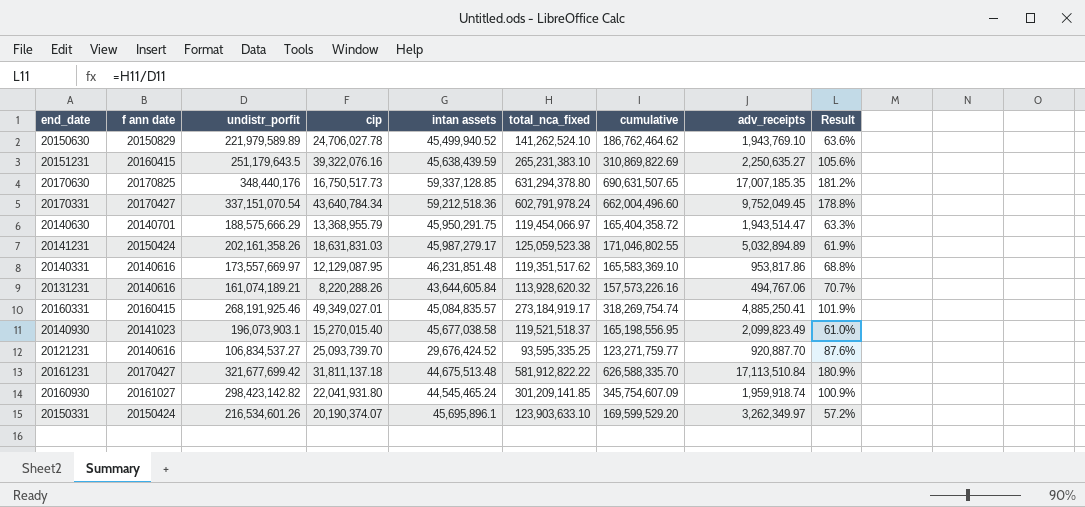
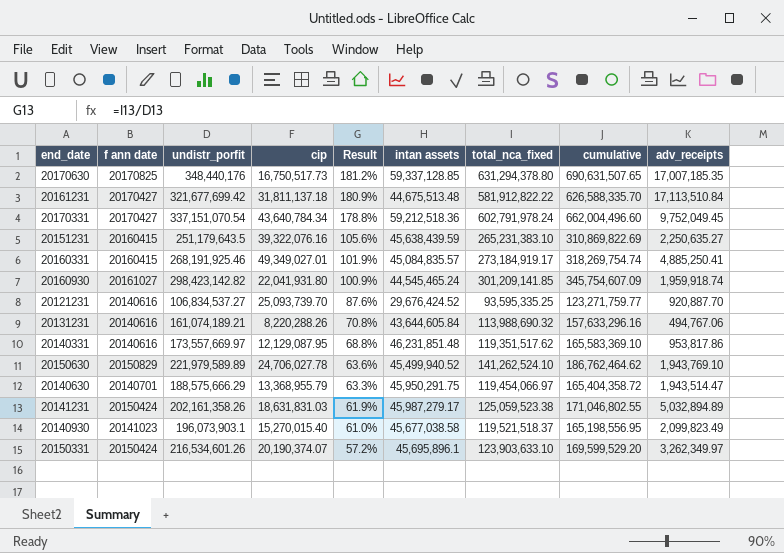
row order: none -> Result descending
column Result | position: 9 -> 5
20131231 | Result: 70.7% -> 70.8%
20131231 | total_nca_fixed: 113,928,620.32 -> 113,988,690.32
20131231 | cumulative: 157,573,226.16 -> 157,633,296.16

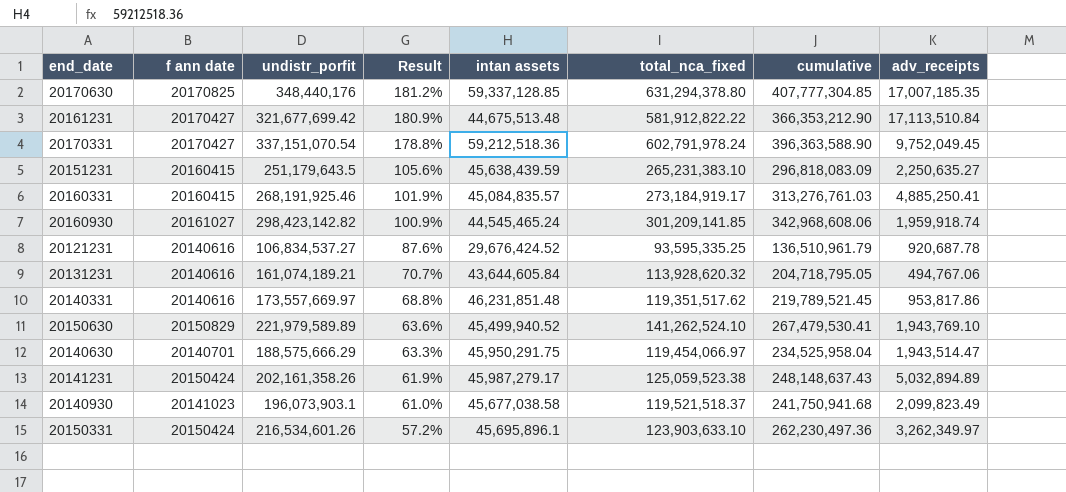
column cip | position: 4 -> none
column cumulative | formula: [intan assets] + [total_nca_fixed] -> [undistr_porfit] + [intan assets]
20121231 | adv_receipts: 920,887.70 -> 920,687.78
20131231 | Result: 70.8% -> 70.7%
20131231 | total_nca_fixed: 113,988,690.32 -> 113,928,620.32

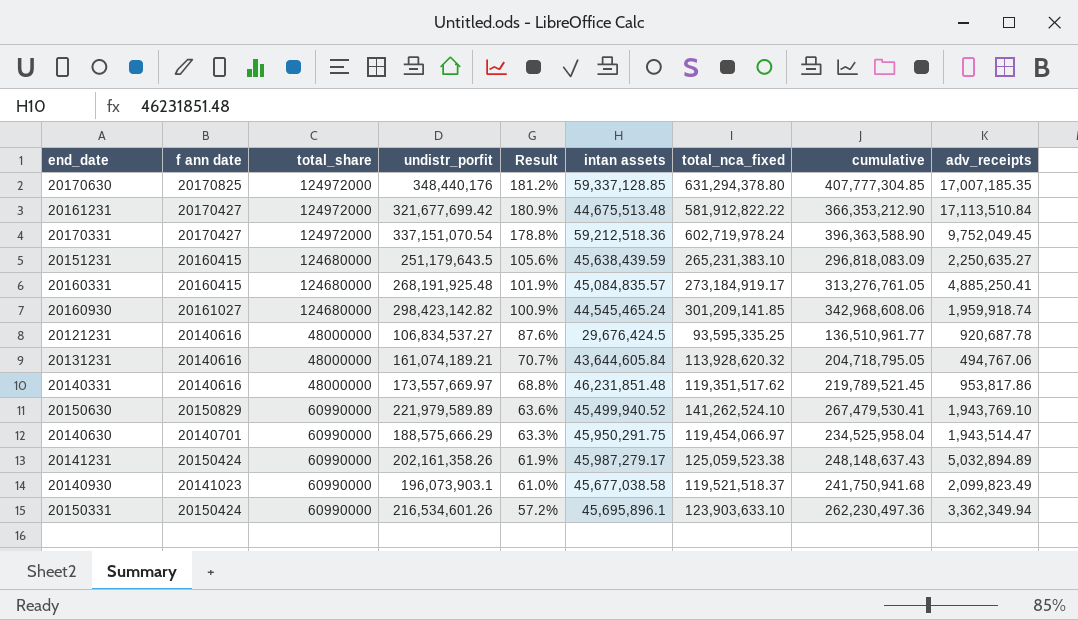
column total_share | position: none -> 3
20170331 | total_nca_fixed: 602,791,978.24 -> 602,719,978.24
20160331 | undistr_porfit: 268,191,925.46 -> 268,191,925.48
20160331 | cumulative: 313,276,761.03 -> 313,276,761.05
20121231 | intan assets: 29,676,424.52 -> 29,676,424.5
20121231 | cumulative: 136,510,961.79 -> 136,510,961.77
20150331 | adv_receipts: 3,262,349.97 -> 3,362,349.94

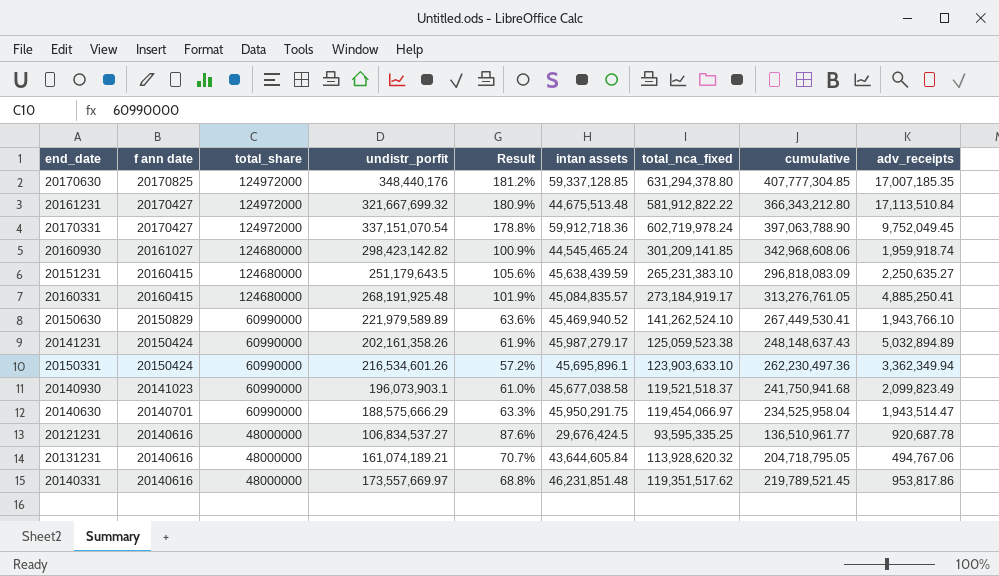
row order: Result descending -> f ann date descending
20161231 | undistr_porfit: 321,677,699.42 -> 321,667,699.32
20161231 | cumulative: 366,353,212.90 -> 366,343,212.80
20170331 | intan assets: 59,212,518.36 -> 59,912,718.36
20170331 | cumulative: 396,363,588.90 -> 397,063,788.90
20150630 | intan assets: 45,499,940.52 -> 45,469,940.52
20150630 | cumulative: 267,479,530.41 -> 267,449,530.41
20150630 | adv_receipts: 1,943,769.10 -> 1,943,766.10

